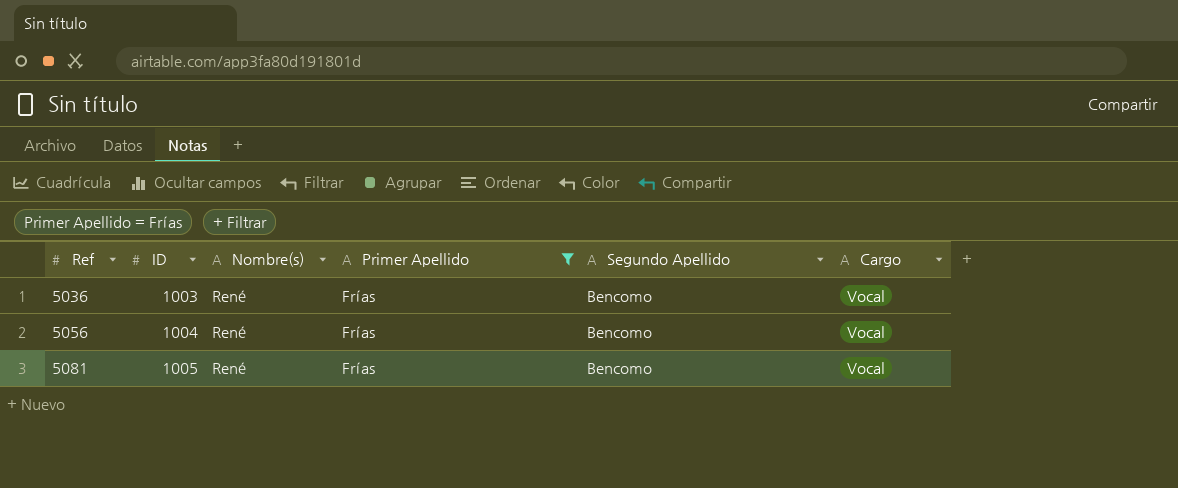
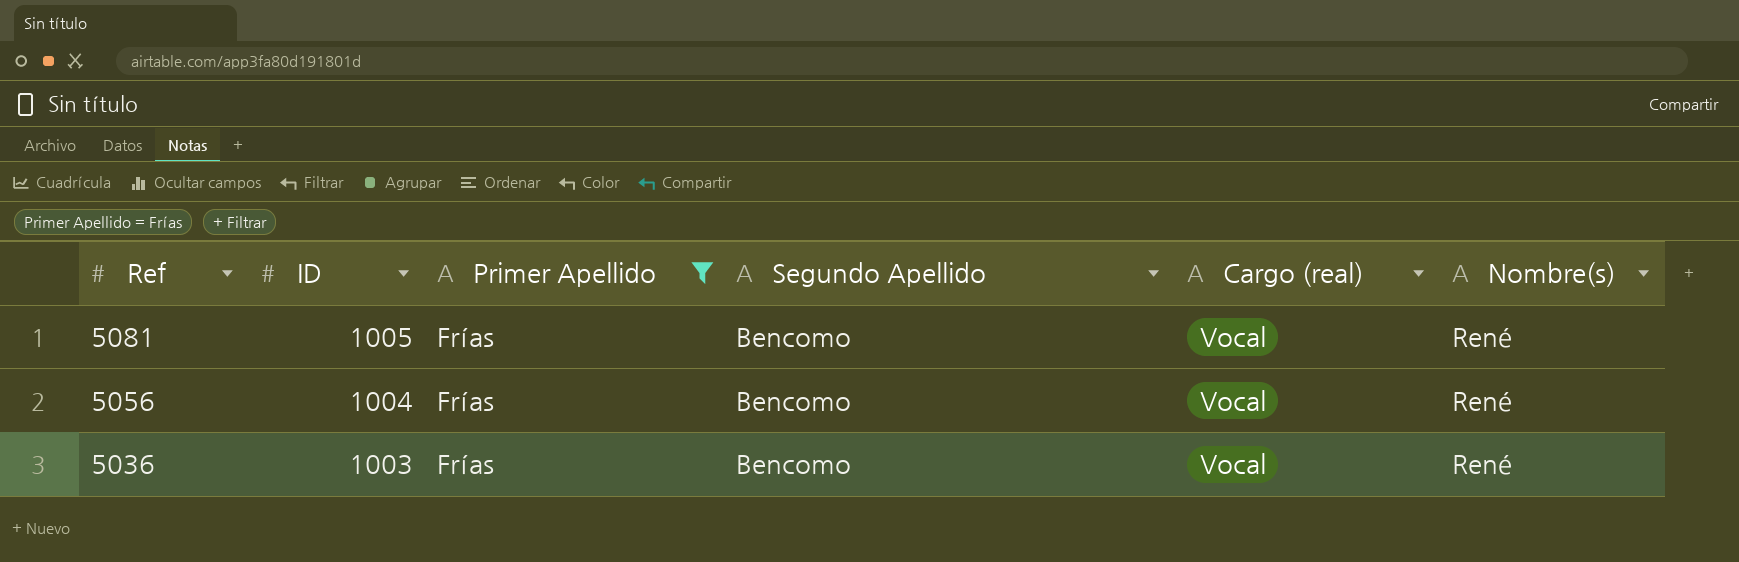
row order: Ref ascending -> Ref descending
column name: Cargo -> Cargo (real)
column Nombre(s) | position: 3 -> 6

